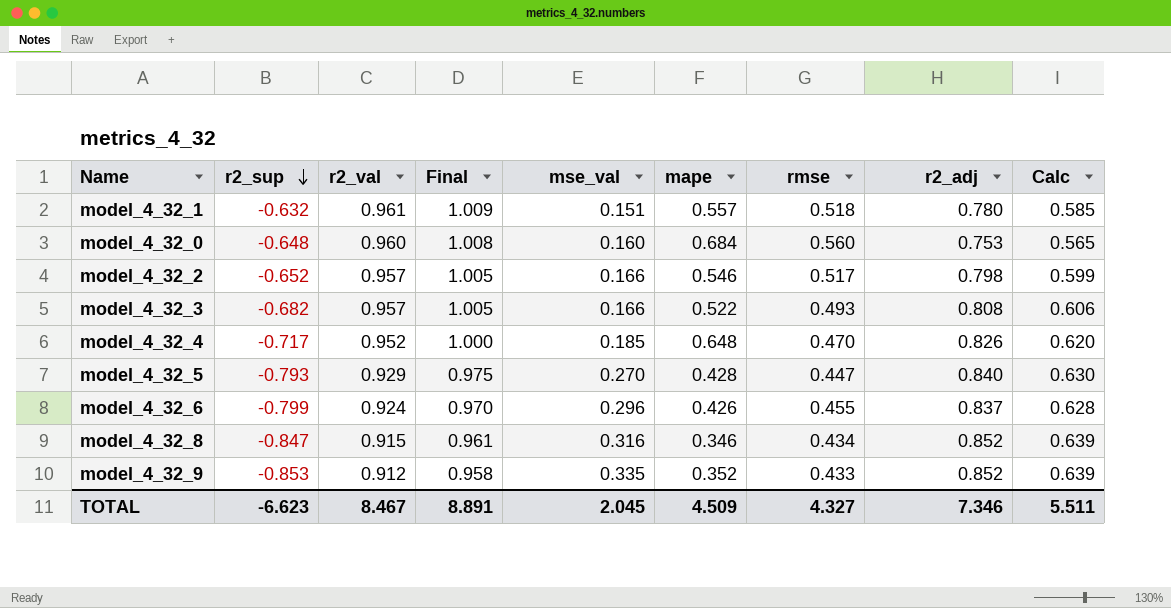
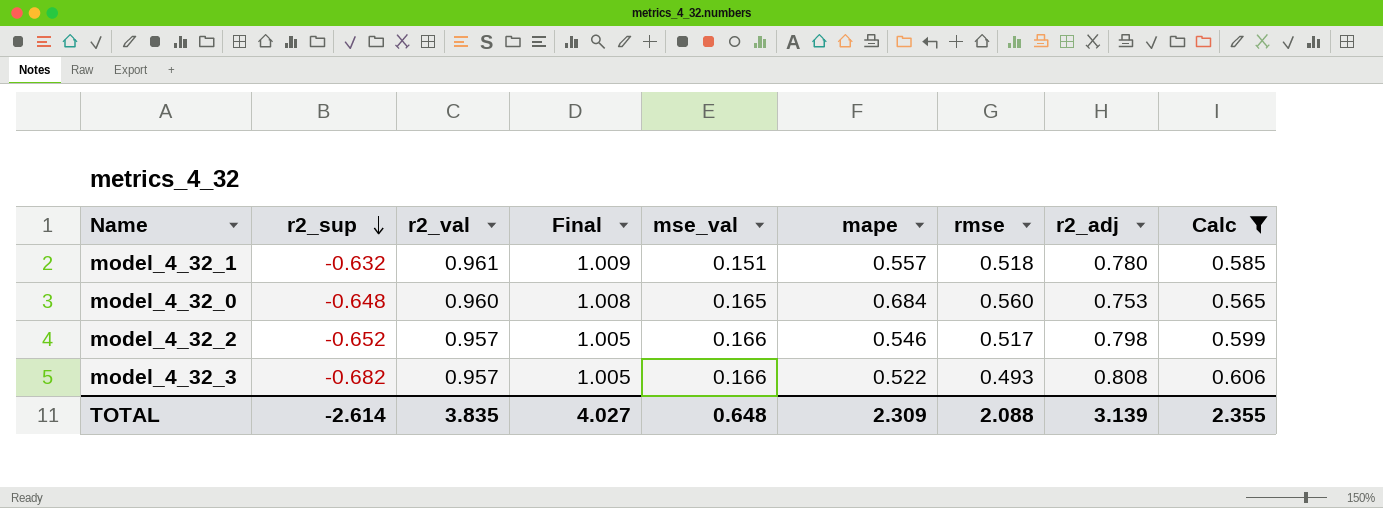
filter: none -> Calc <= 0.606
model_4_32_0 | mse_val: 0.160 -> 0.165
TOTAL | r2_sup: -6.623 -> -2.614
TOTAL | r2_val: 8.467 -> 3.835
TOTAL | Final: 8.891 -> 4.027
TOTAL | mse_val: 2.045 -> 0.648
TOTAL | mape: 4.509 -> 2.309
TOTAL | rmse: 4.327 -> 2.088
TOTAL | r2_adj: 7.346 -> 3.139
TOTAL | Calc: 5.511 -> 2.355

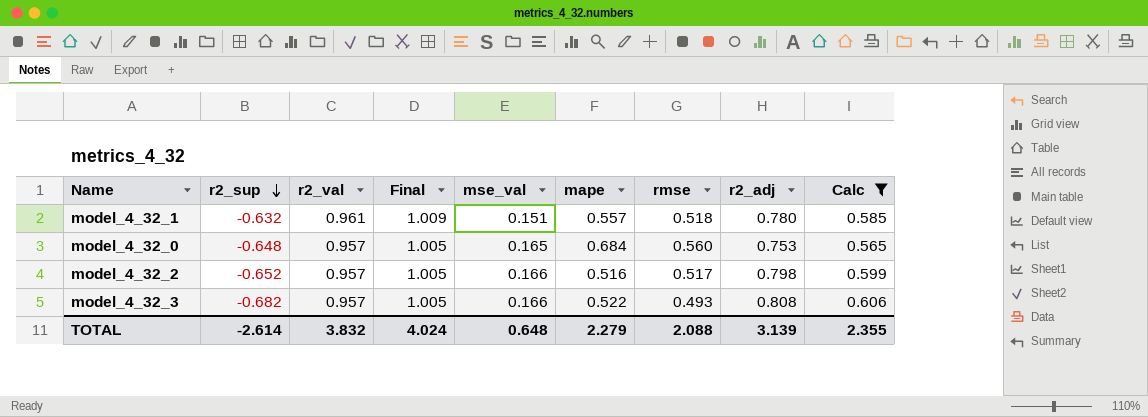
model_4_32_0 | r2_val: 0.960 -> 0.957
model_4_32_0 | Final: 1.008 -> 1.005
model_4_32_2 | mape: 0.546 -> 0.516
TOTAL | r2_val: 3.835 -> 3.832
TOTAL | Final: 4.027 -> 4.024
TOTAL | mape: 2.309 -> 2.279

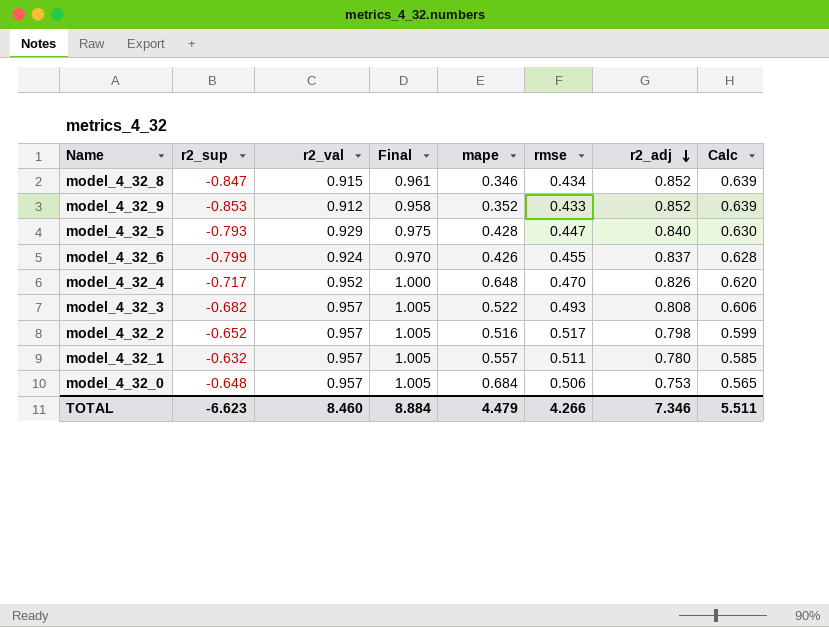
filter: Calc <= 0.606 -> none
row order: r2_sup descending -> r2_adj descending
column mse_val | position: 5 -> none
model_4_32_1 | r2_val: 0.961 -> 0.957
model_4_32_1 | Final: 1.009 -> 1.005
model_4_32_1 | rmse: 0.518 -> 0.511
model_4_32_0 | rmse: 0.560 -> 0.506
TOTAL | r2_sup: -2.614 -> -6.623
TOTAL | r2_val: 3.832 -> 8.460
TOTAL | Final: 4.024 -> 8.884
TOTAL | mape: 2.279 -> 4.479
TOTAL | rmse: 2.088 -> 4.266
TOTAL | r2_adj: 3.139 -> 7.346
TOTAL | Calc: 2.355 -> 5.511

